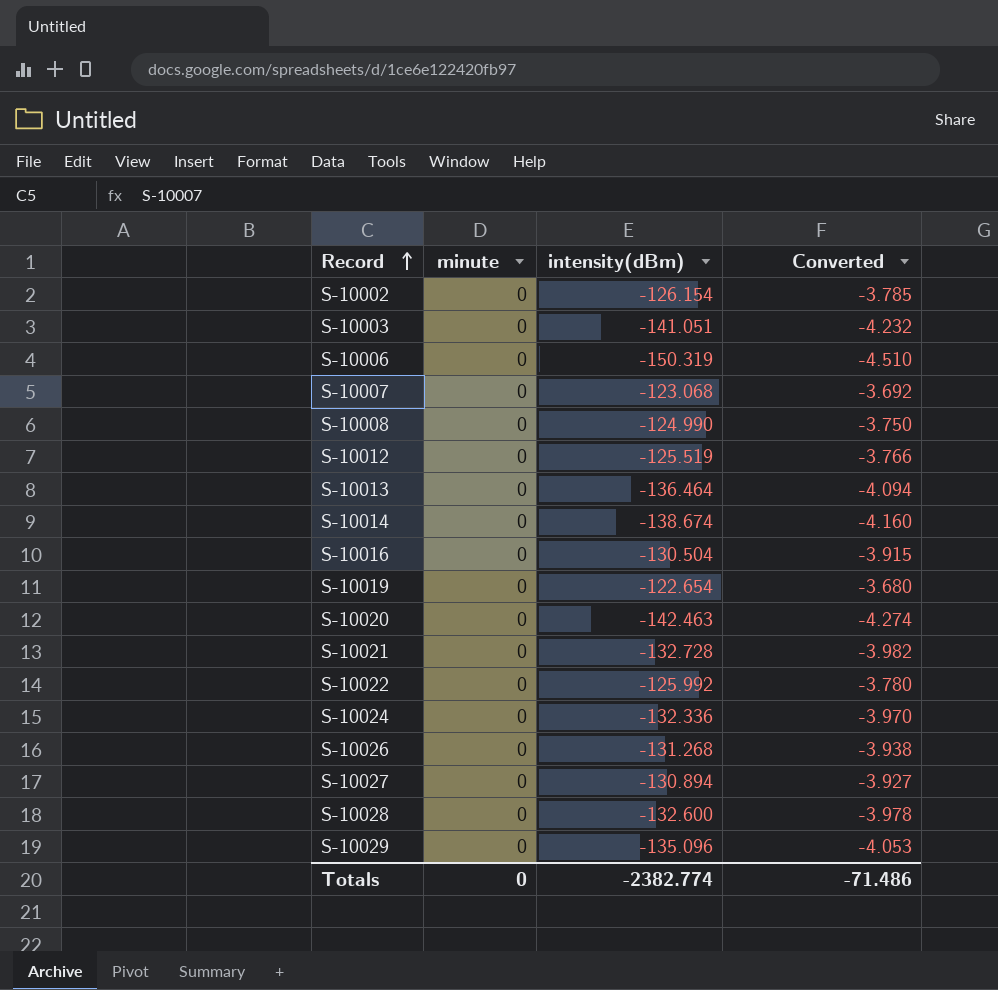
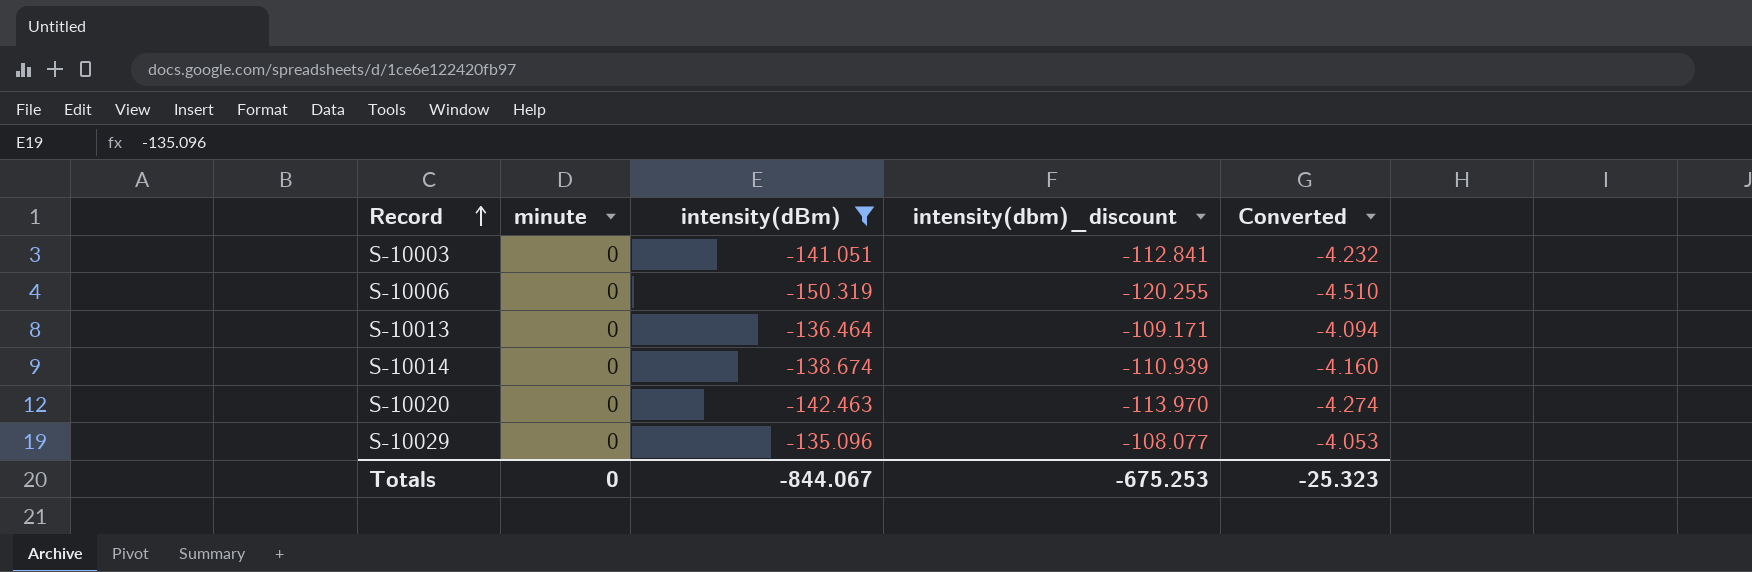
filter: none -> intensity(dBm) <= -135.096
column intensity(dbm)_discount | formula: none -> [intensity(dBm)] * 0.8
Totals | intensity(dBm): -2382.774 -> -844.067
Totals | Converted: -71.486 -> -25.323

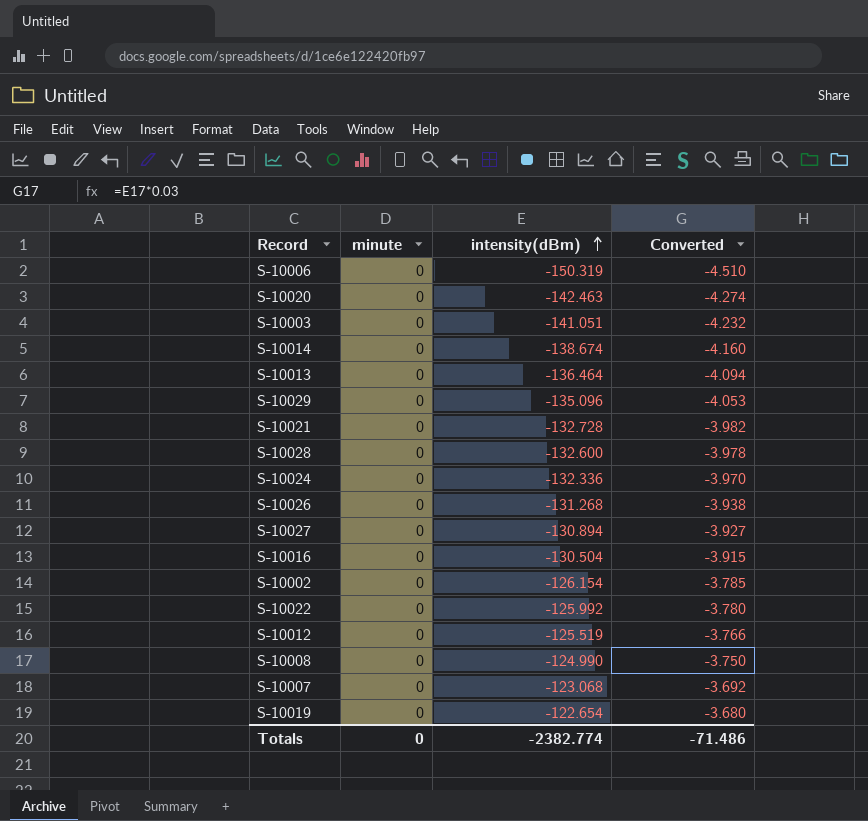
filter: intensity(dBm) <= -135.096 -> none
row order: Record ascending -> intensity(dBm) ascending
column intensity(dbm)_discount | formula: [intensity(dBm)] * 0.8 -> none
Totals | intensity(dBm): -844.067 -> -2382.774
Totals | Converted: -25.323 -> -71.486

